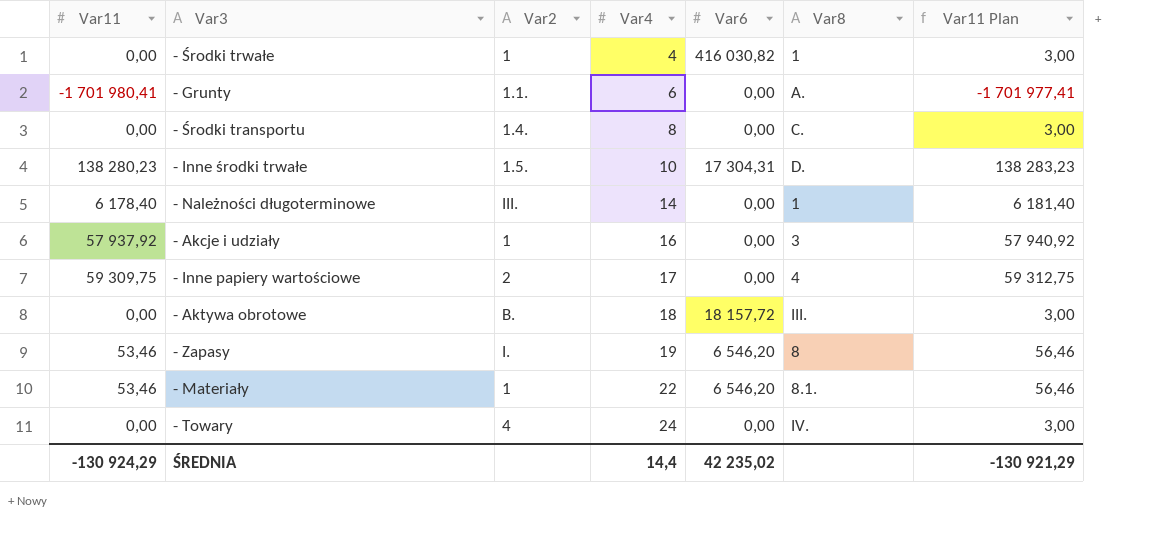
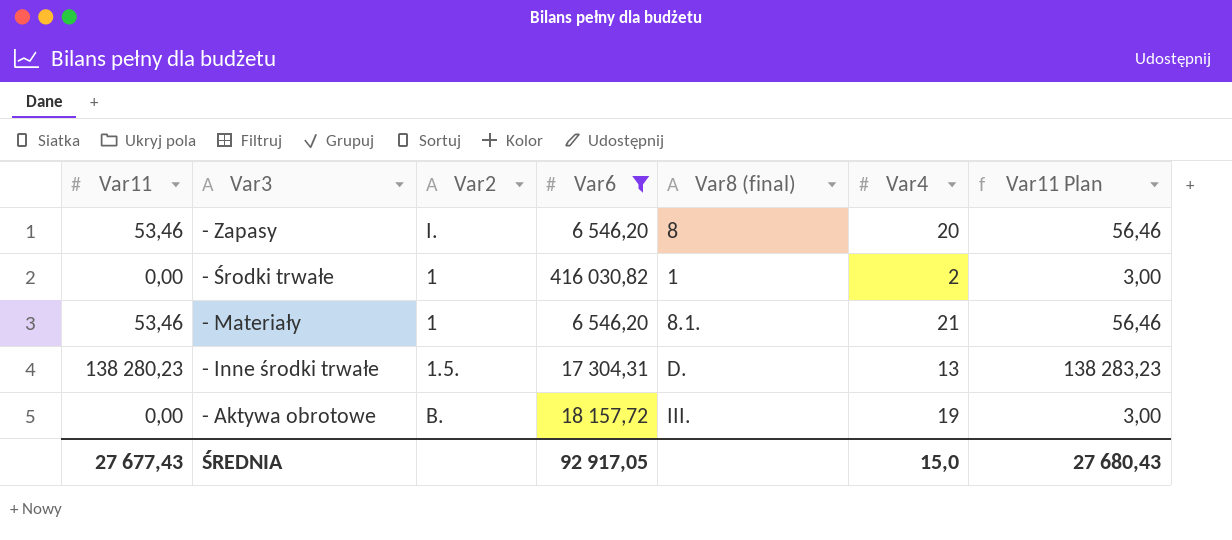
filter: none -> Var6 != 0,00
row order: Var4 ascending -> Var3 descending
column name: Var8 -> Var8 (final)
column Var4 | position: 4 -> 6
- Zapasy | Var4: 19 -> 20
- Środki trwałe | Var4: 4 -> 2
- Materiały | Var4: 22 -> 21
- Inne środki trwałe | Var4: 10 -> 13
- Aktywa obrotowe | Var4: 18 -> 19
ŚREDNIA | Var11: -130 924,29 -> 27 677,43
ŚREDNIA | Var6: 42 235,02 -> 92 917,05
ŚREDNIA | Var4: 14,4 -> 15,0
ŚREDNIA | Var11 Plan: -130 921,29 -> 27 680,43

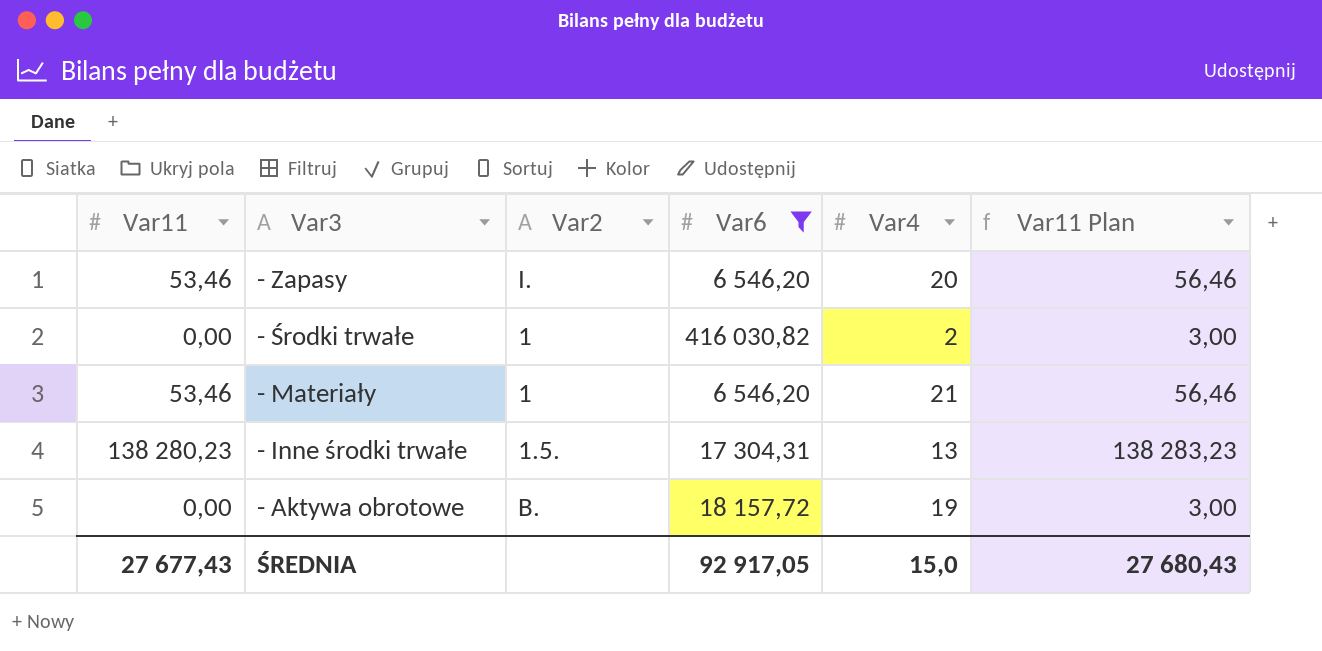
column Var8 (final) | position: 5 -> none

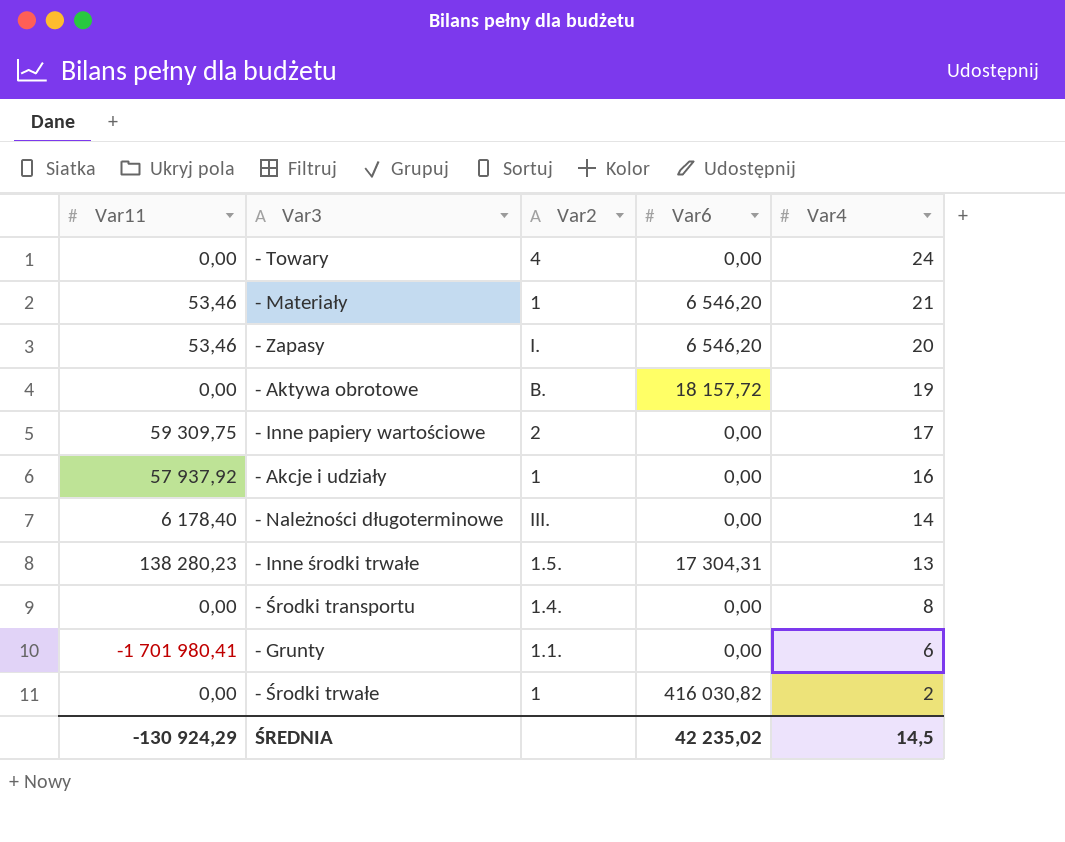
filter: Var6 != 0,00 -> none
row order: Var3 descending -> Var4 descending
column Var11 Plan | formula: [Var11] + 3 -> none
ŚREDNIA | Var11: 27 677,43 -> -130 924,29
ŚREDNIA | Var6: 92 917,05 -> 42 235,02
ŚREDNIA | Var4: 15,0 -> 14,5

